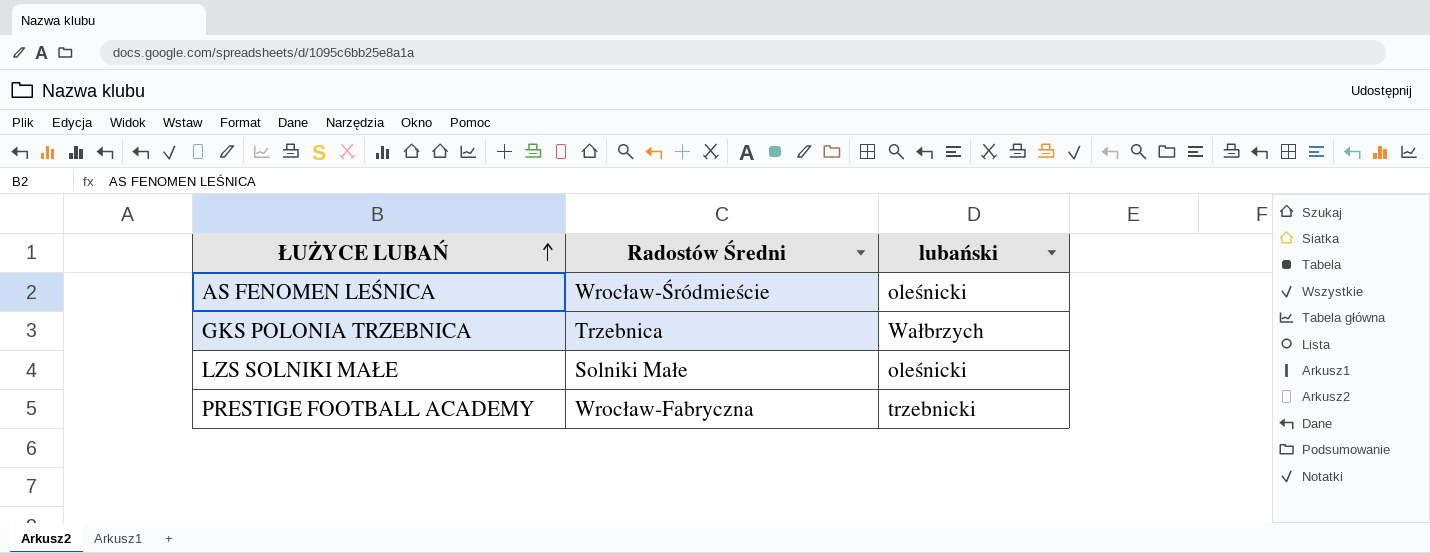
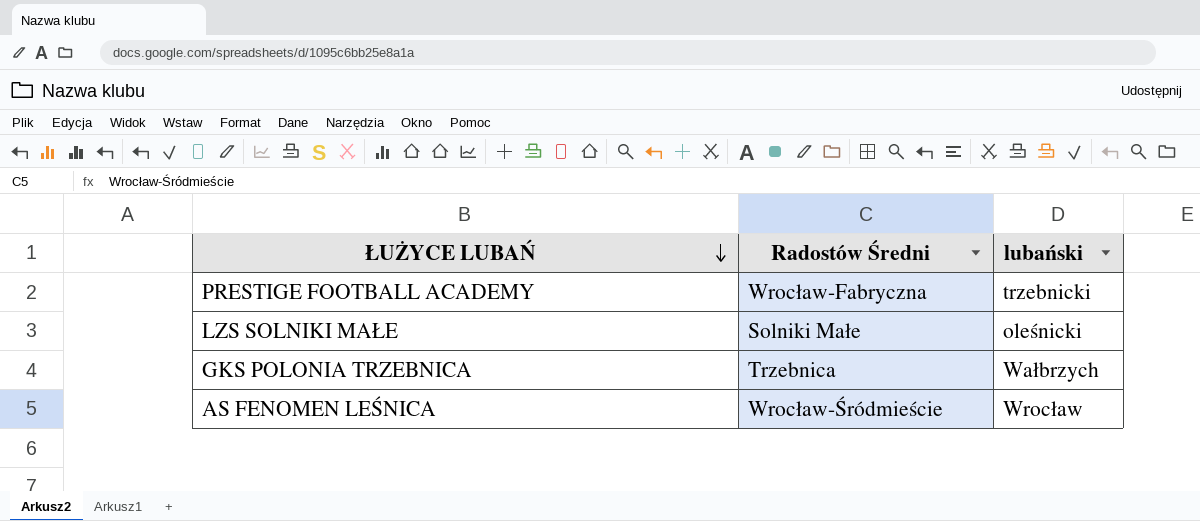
row order: ŁUŻYCE LUBAŃ ascending -> ŁUŻYCE LUBAŃ descending
AS FENOMEN LEŚNICA | lubański: oleśnicki -> Wrocław

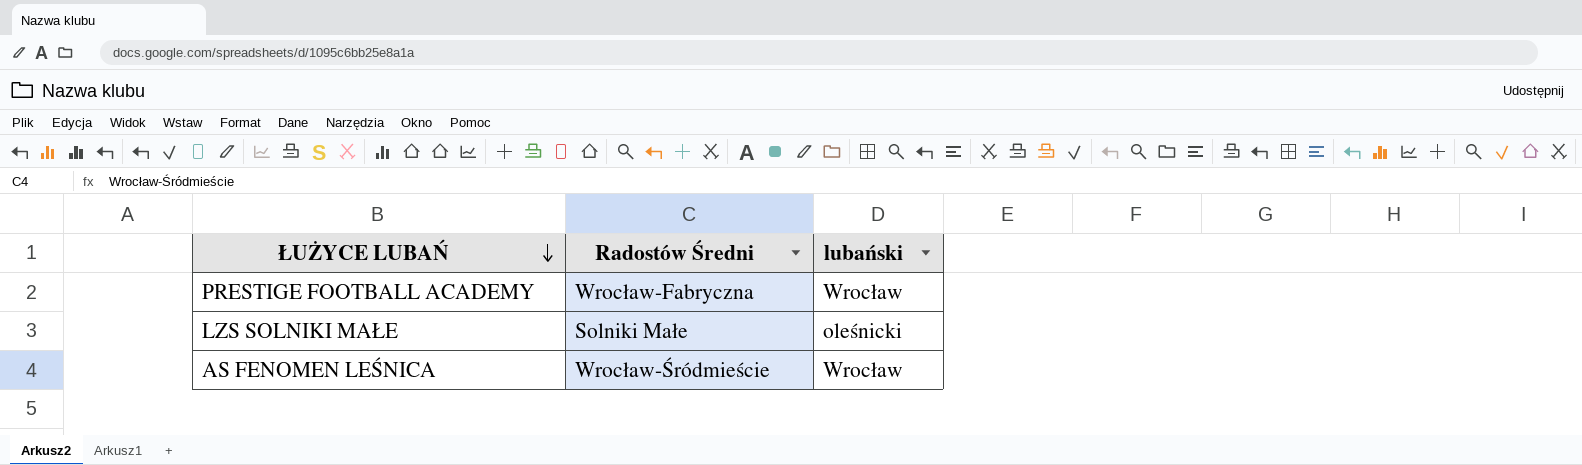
row GKS POLONIA TRZEBNICA: Trzebnica | Wałbrzych -> none
PRESTIGE FOOTBALL ACADEMY | lubański: trzebnicki -> Wrocław

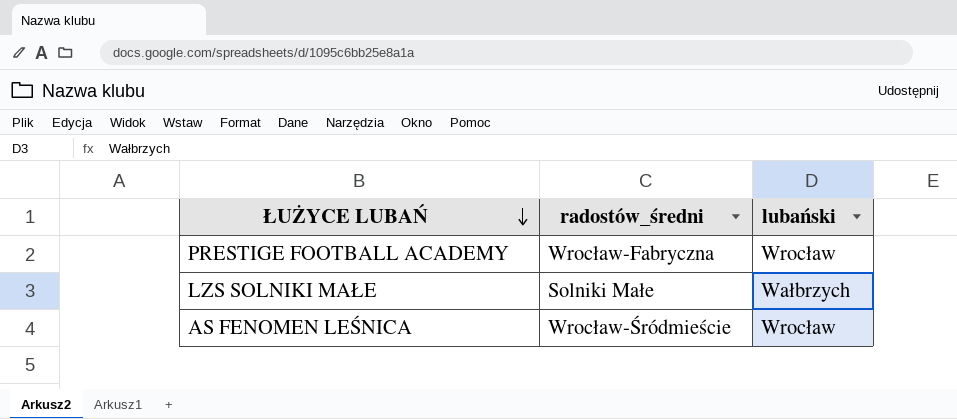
column name: Radostów Średni -> radostów_średni
LZS SOLNIKI MAŁE | lubański: oleśnicki -> Wałbrzych

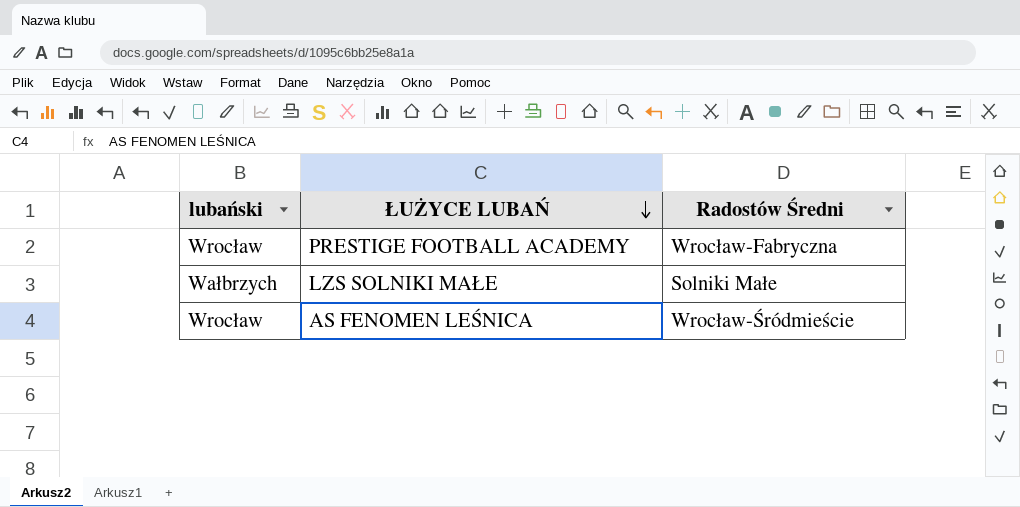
column lubański | position: 3 -> 1
column name: radostów_średni -> Radostów Średni

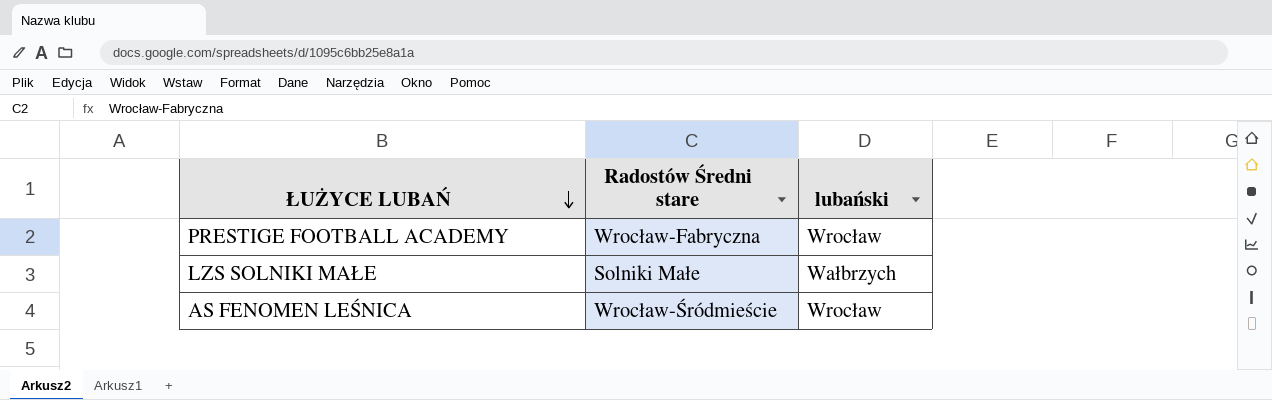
column name: Radostów Średni -> Radostów Średni stare
column lubański | position: 1 -> 3

